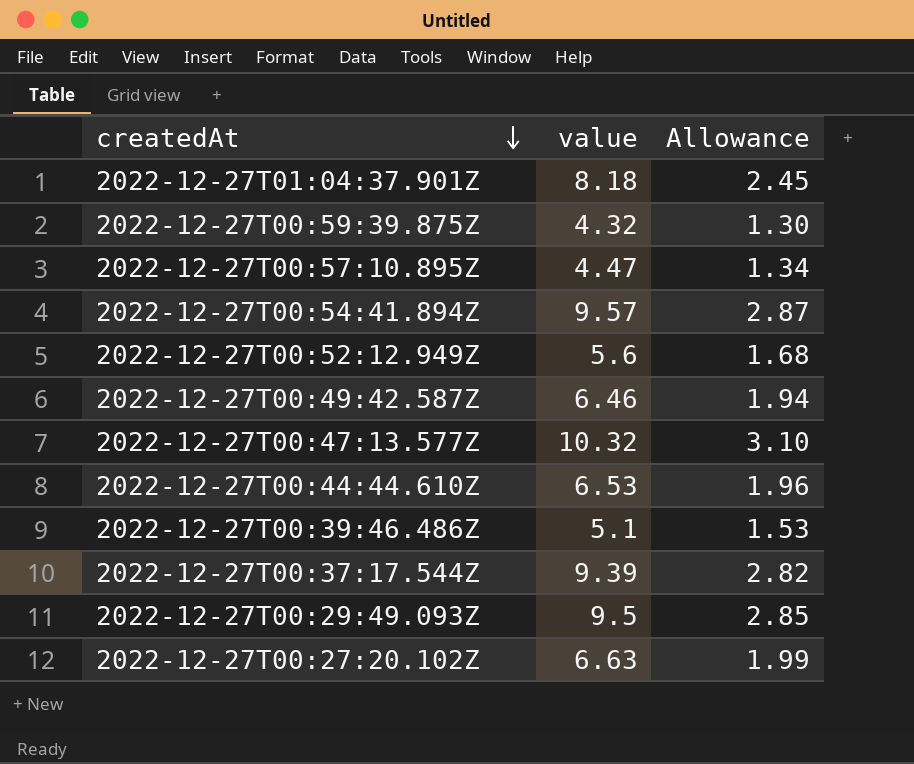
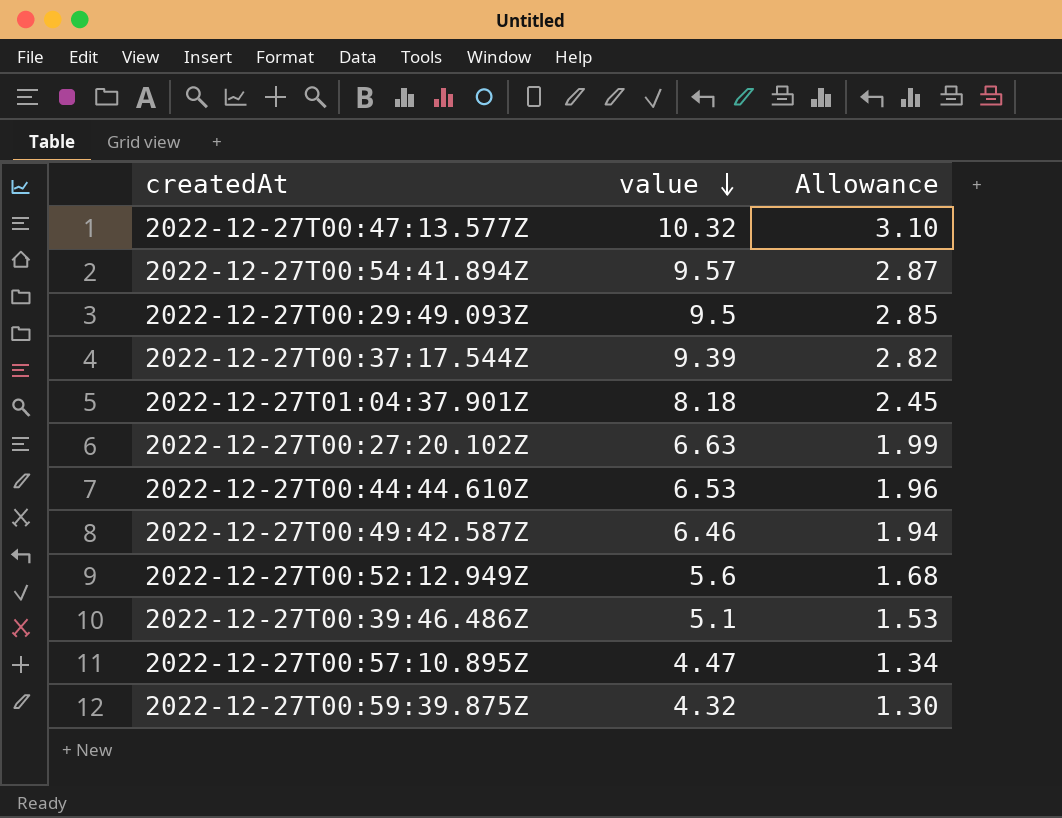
row order: createdAt descending -> value descending

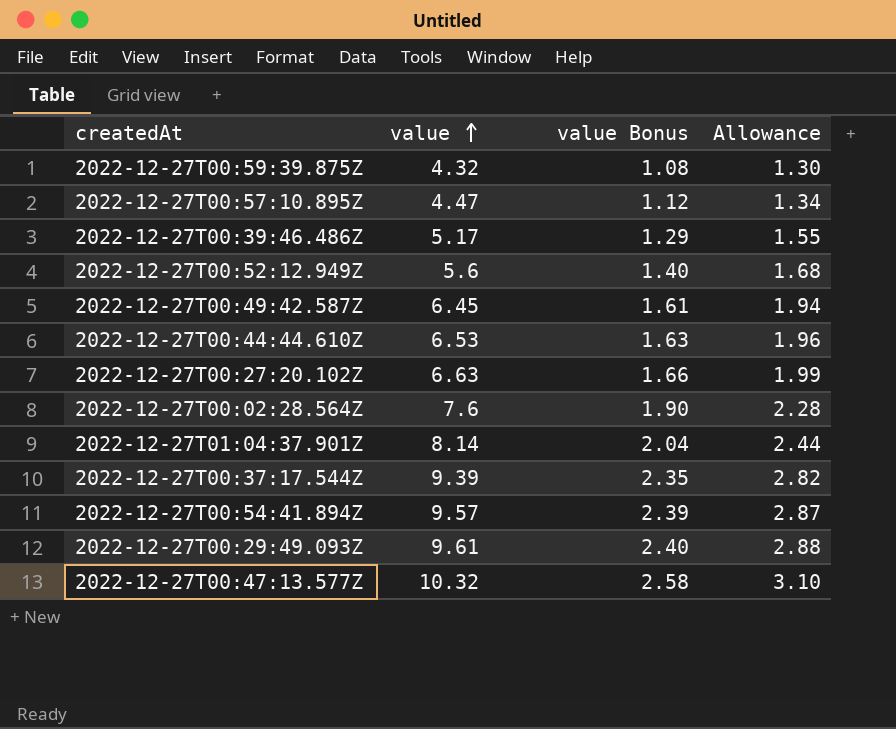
row order: value descending -> value ascending
column value Bonus | formula: none -> [value] * 0.25
2022-12-27T00:39:46.486Z | value: 5.1 -> 5.17
2022-12-27T00:39:46.486Z | Allowance: 1.53 -> 1.55
2022-12-27T00:49:42.587Z | value: 6.46 -> 6.45
row 2022-12-27T00:02:28.564Z: none -> 7.6 | 1.90 | 2.28
2022-12-27T01:04:37.901Z | value: 8.18 -> 8.14
2022-12-27T01:04:37.901Z | Allowance: 2.45 -> 2.44
2022-12-27T00:29:49.093Z | value: 9.5 -> 9.61
2022-12-27T00:29:49.093Z | Allowance: 2.85 -> 2.88

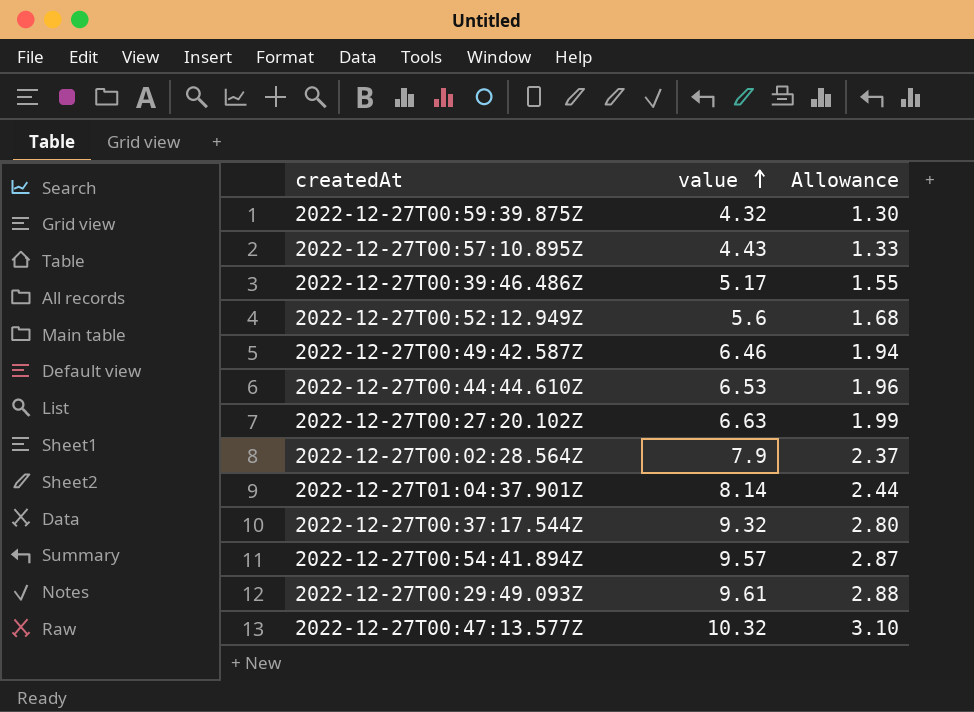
column value Bonus | formula: [value] * 0.25 -> none
2022-12-27T00:57:10.895Z | value: 4.47 -> 4.43
2022-12-27T00:57:10.895Z | Allowance: 1.34 -> 1.33
2022-12-27T00:49:42.587Z | value: 6.45 -> 6.46
2022-12-27T00:02:28.564Z | value: 7.6 -> 7.9
2022-12-27T00:02:28.564Z | Allowance: 2.28 -> 2.37
2022-12-27T00:37:17.544Z | value: 9.39 -> 9.32
2022-12-27T00:37:17.544Z | Allowance: 2.82 -> 2.80

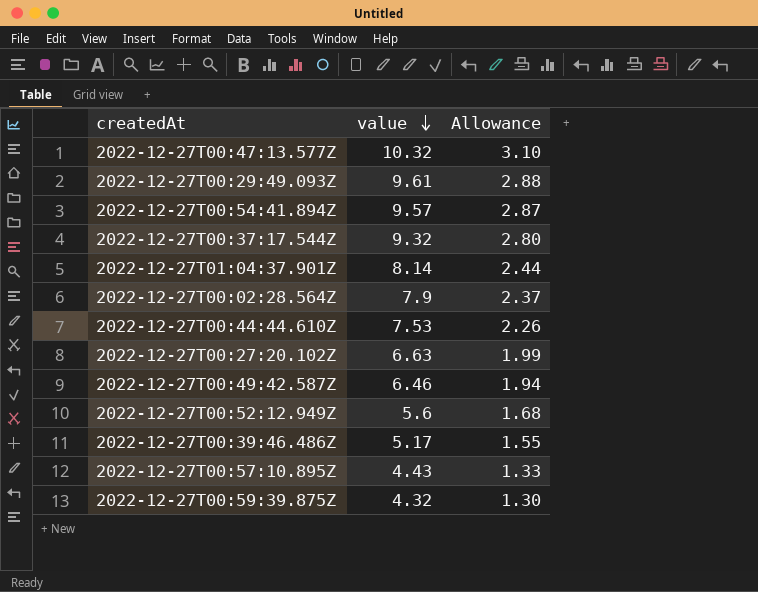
row order: value ascending -> value descending
2022-12-27T00:44:44.610Z | value: 6.53 -> 7.53
2022-12-27T00:44:44.610Z | Allowance: 1.96 -> 2.26

